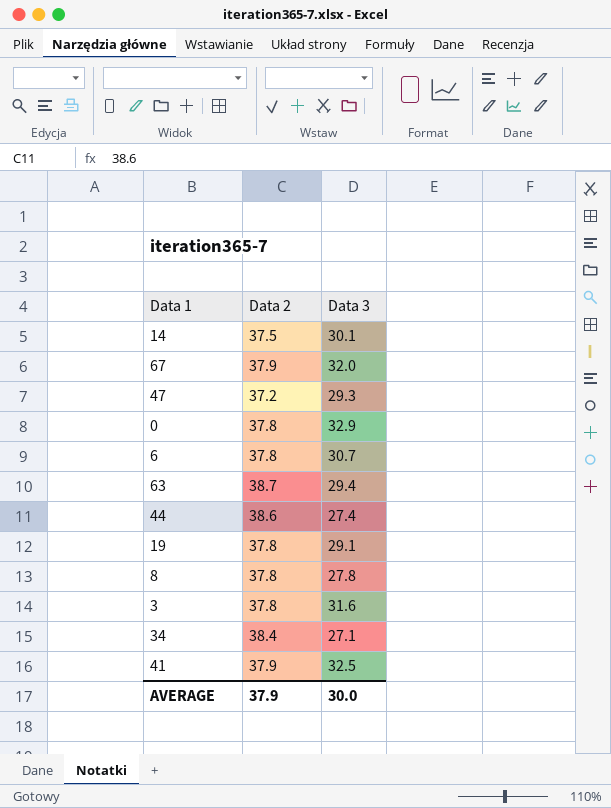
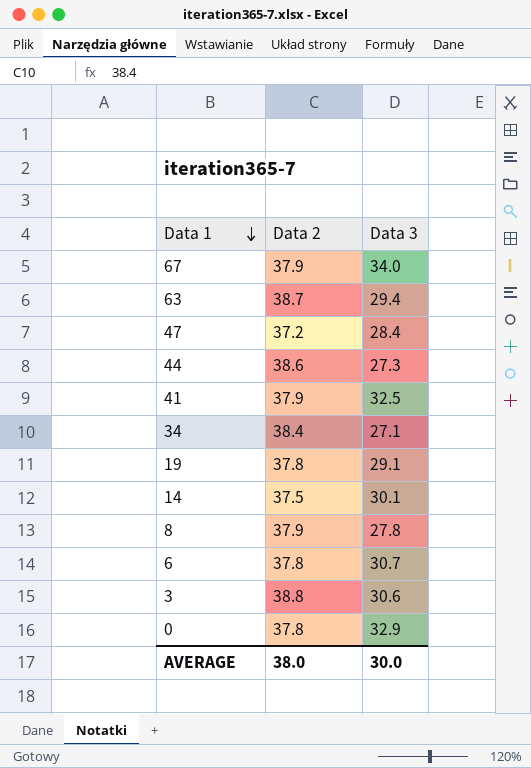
row order: none -> Data 1 descending
67 | Data 3: 32.0 -> 34.0
47 | Data 3: 29.3 -> 28.4
44 | Data 3: 27.4 -> 27.3
8 | Data 2: 37.8 -> 37.9
3 | Data 2: 37.8 -> 38.8
3 | Data 3: 31.6 -> 30.6
AVERAGE | Data 2: 37.9 -> 38.0

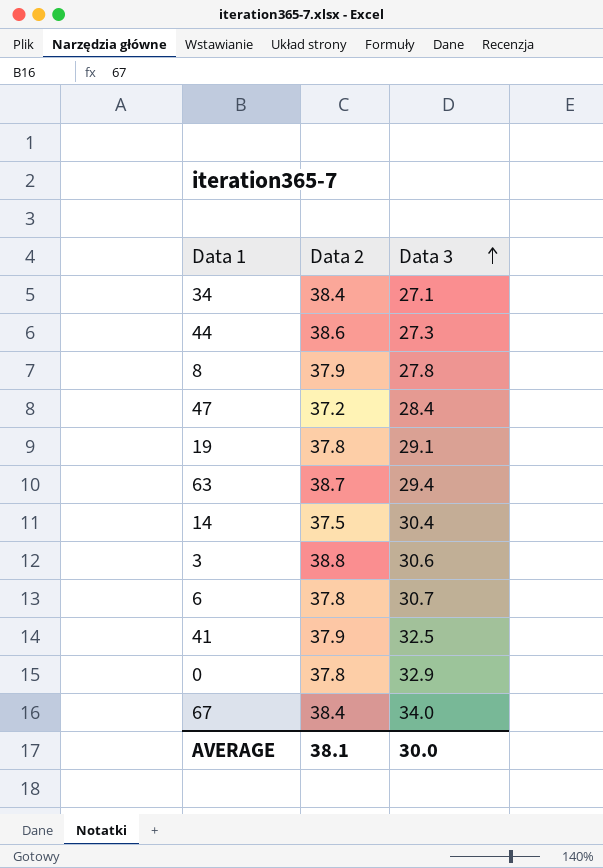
row order: Data 1 descending -> Data 3 ascending
14 | Data 3: 30.1 -> 30.4
67 | Data 2: 37.9 -> 38.4
AVERAGE | Data 2: 38.0 -> 38.1

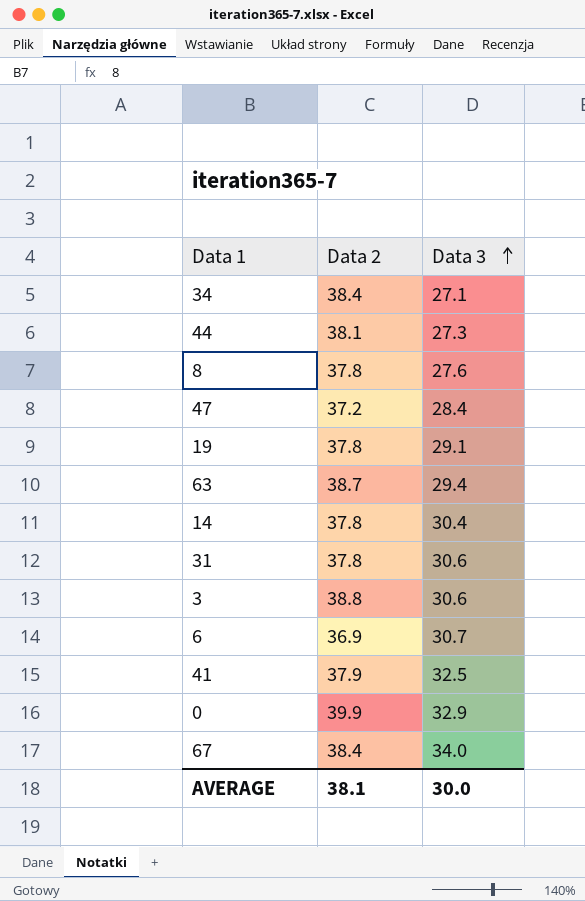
44 | Data 2: 38.6 -> 38.1
8 | Data 2: 37.9 -> 37.8
8 | Data 3: 27.8 -> 27.6
14 | Data 2: 37.5 -> 37.8
row 31: none -> 37.8 | 30.6
6 | Data 2: 37.8 -> 36.9
0 | Data 2: 37.8 -> 39.9

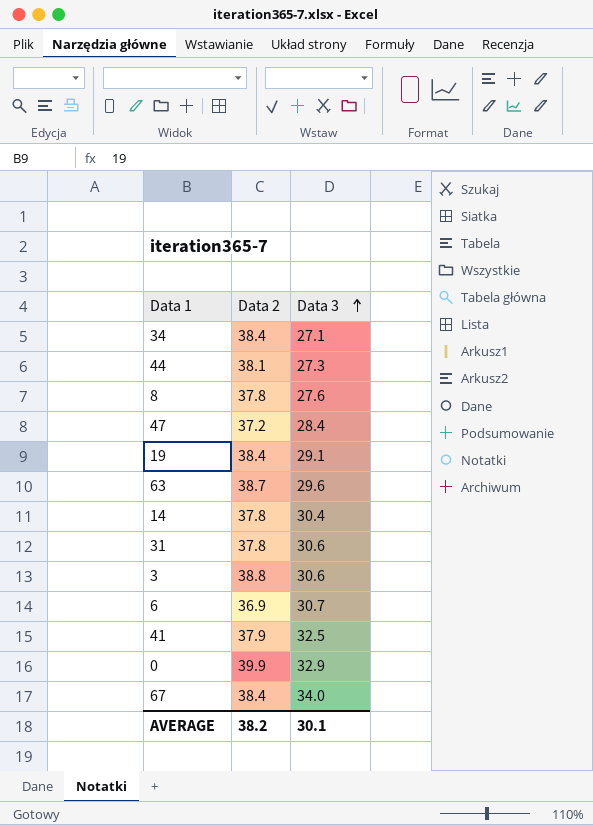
19 | Data 2: 37.8 -> 38.4
63 | Data 3: 29.4 -> 29.6
AVERAGE | Data 2: 38.1 -> 38.2
AVERAGE | Data 3: 30.0 -> 30.1

